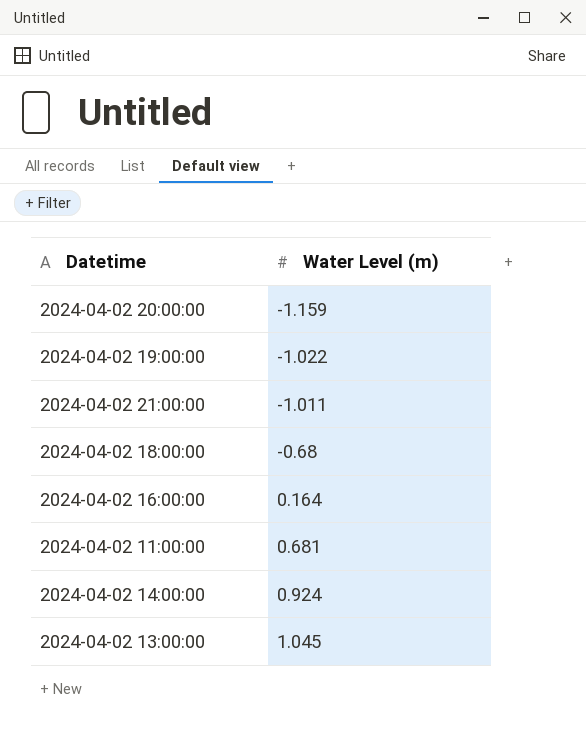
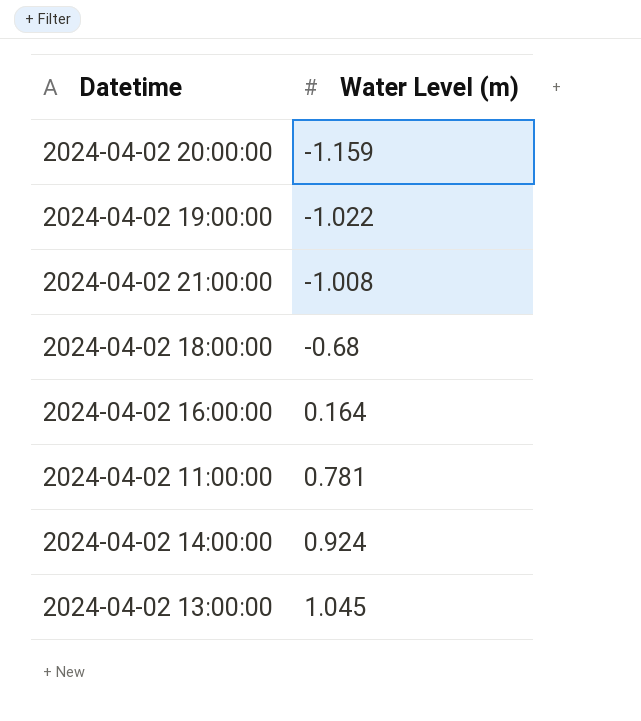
2024-04-02 21:00:00 | Water Level (m): -1.011 -> -1.008
2024-04-02 11:00:00 | Water Level (m): 0.681 -> 0.781

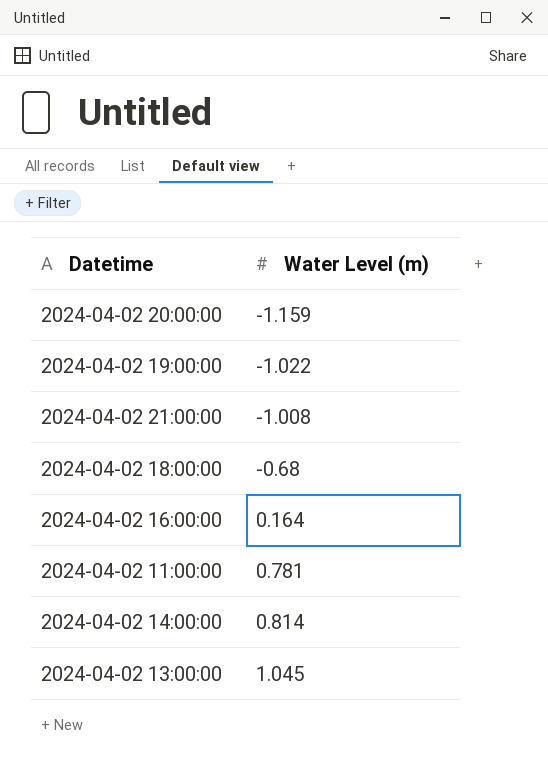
2024-04-02 14:00:00 | Water Level (m): 0.924 -> 0.814

